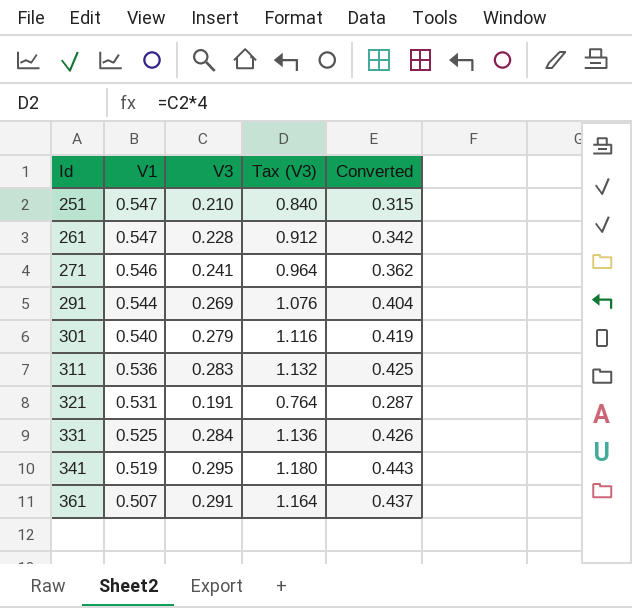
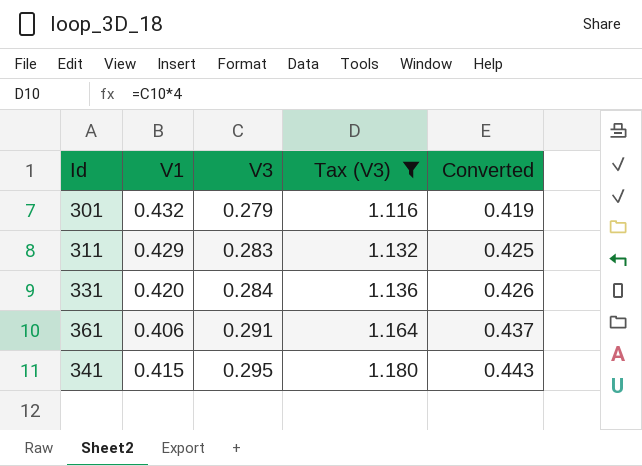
filter: none -> Tax (V3) >= 1.116
row order: Id ascending -> V3 ascending
301 | V1: 0.540 -> 0.432
311 | V1: 0.536 -> 0.429
331 | V1: 0.525 -> 0.420
361 | V1: 0.507 -> 0.406
341 | V1: 0.519 -> 0.415

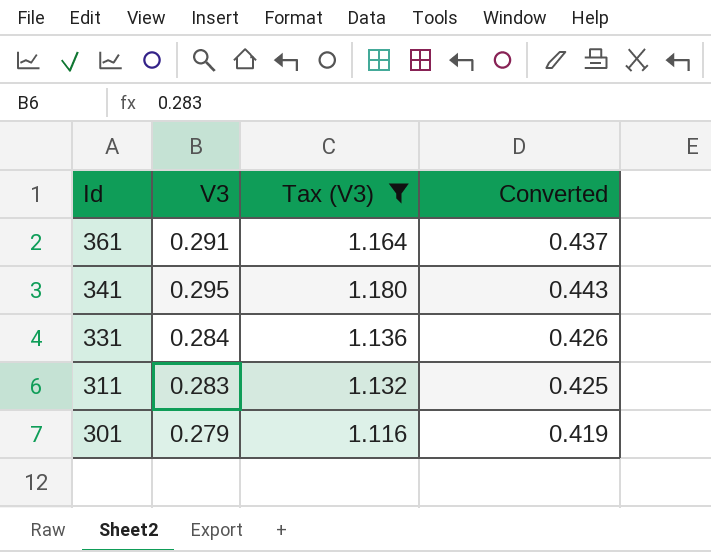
row order: V3 ascending -> Id descending
column V1 | position: 2 -> none

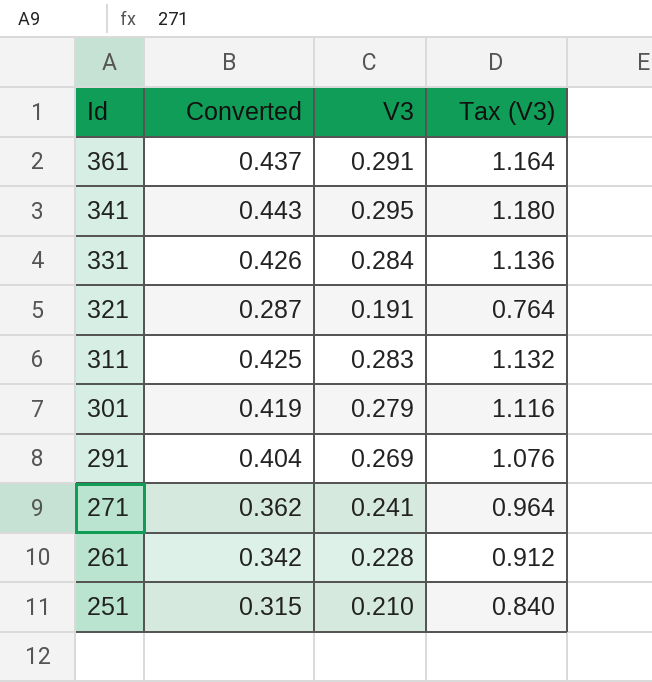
filter: Tax (V3) >= 1.116 -> none
column Converted | position: 4 -> 2

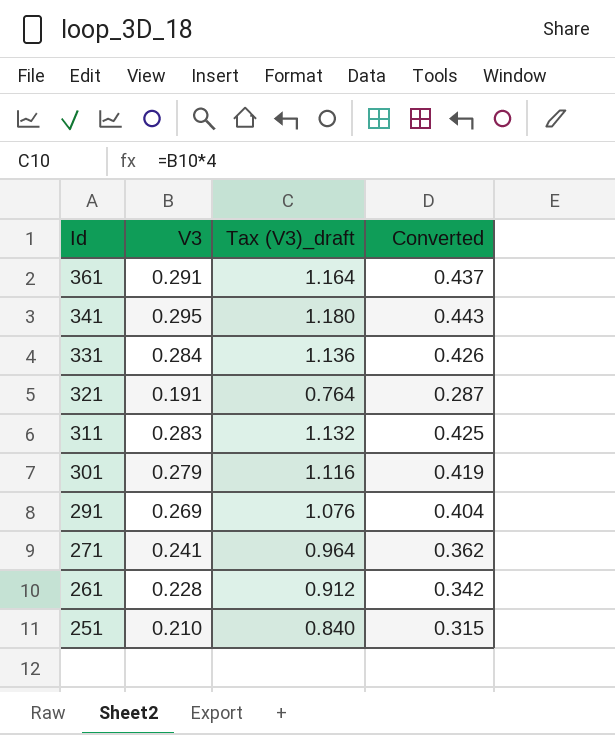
column name: Tax (V3) -> Tax (V3)_draft
column Converted | position: 2 -> 4

